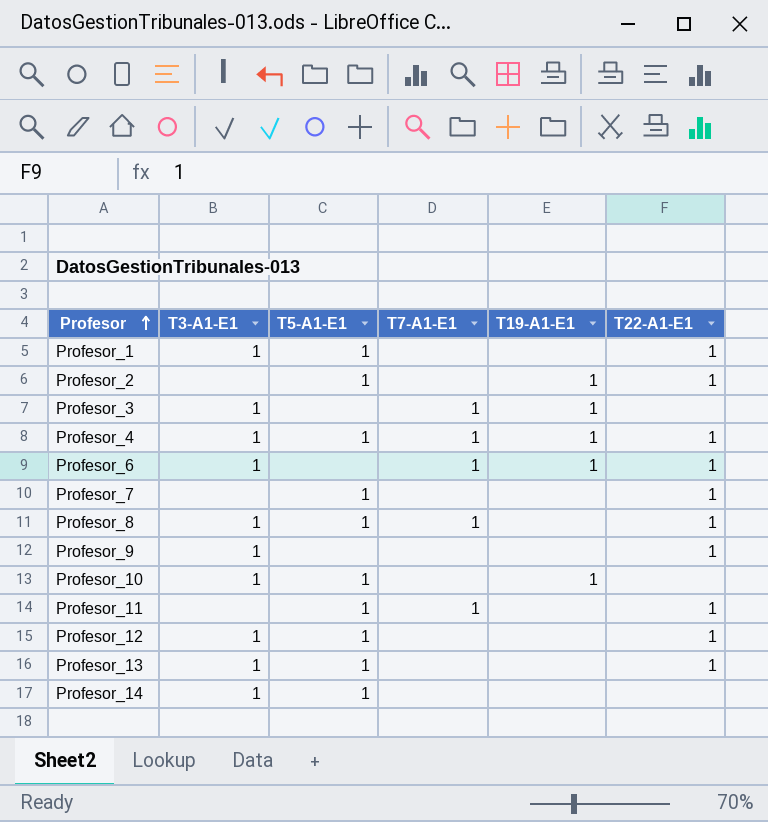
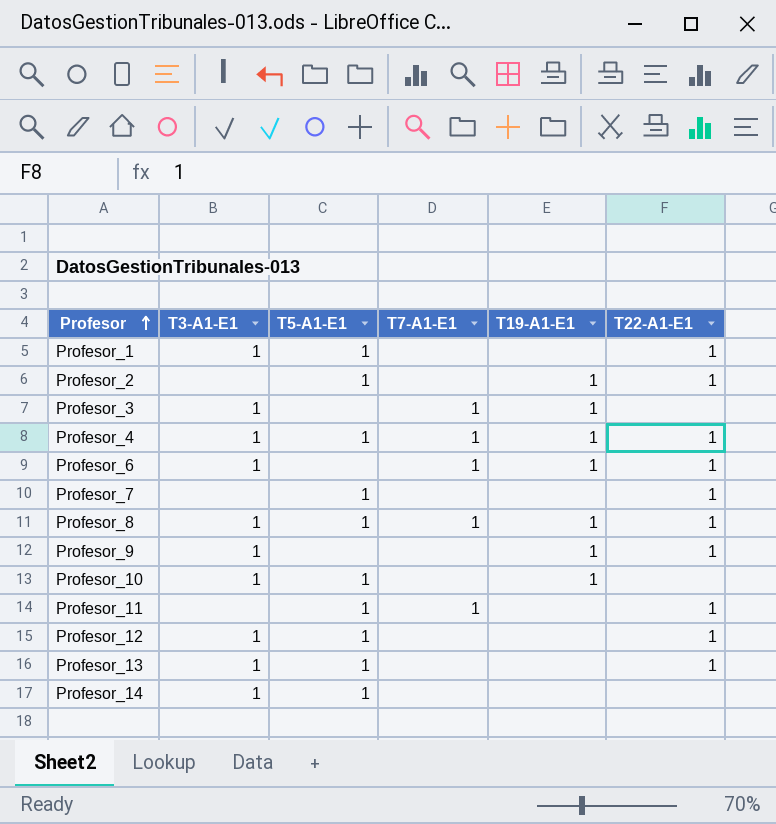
Profesor_8 | T19-A1-E1: none -> 1
Profesor_9 | T19-A1-E1: none -> 1

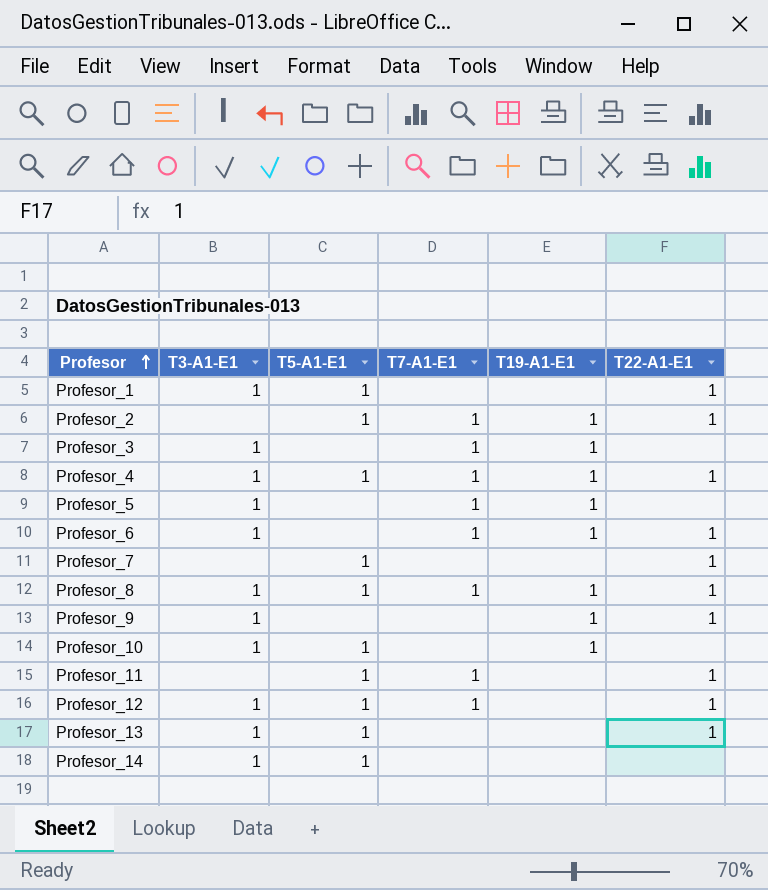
Profesor_2 | T7-A1-E1: none -> 1
row Profesor_5: none -> 1 | none | 1 | 1 | none
Profesor_12 | T7-A1-E1: none -> 1

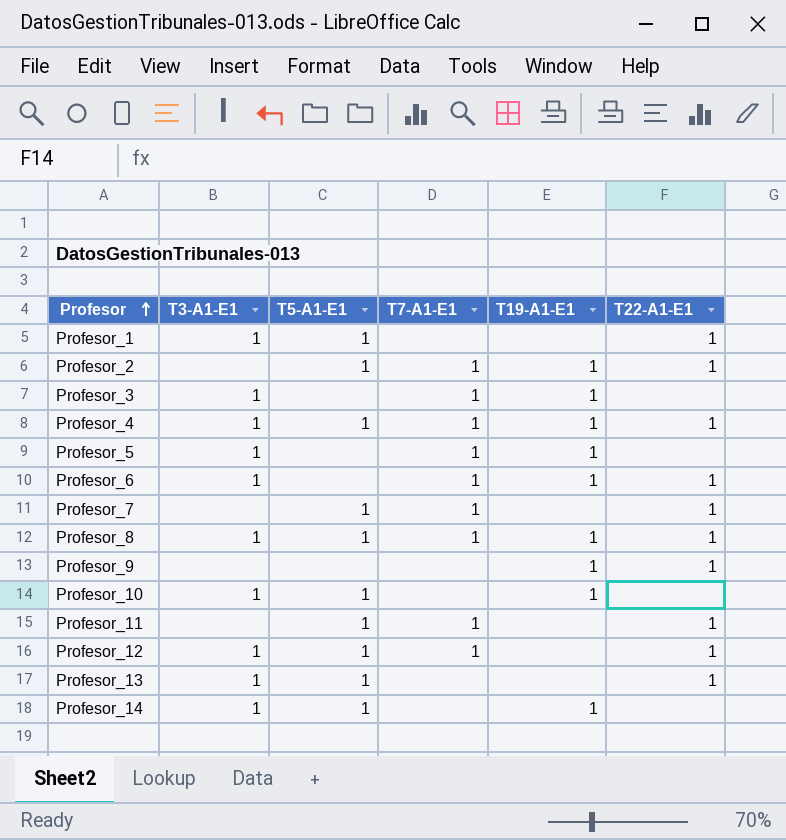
Profesor_7 | T7-A1-E1: none -> 1
Profesor_9 | T3-A1-E1: 1 -> none
Profesor_14 | T19-A1-E1: none -> 1

